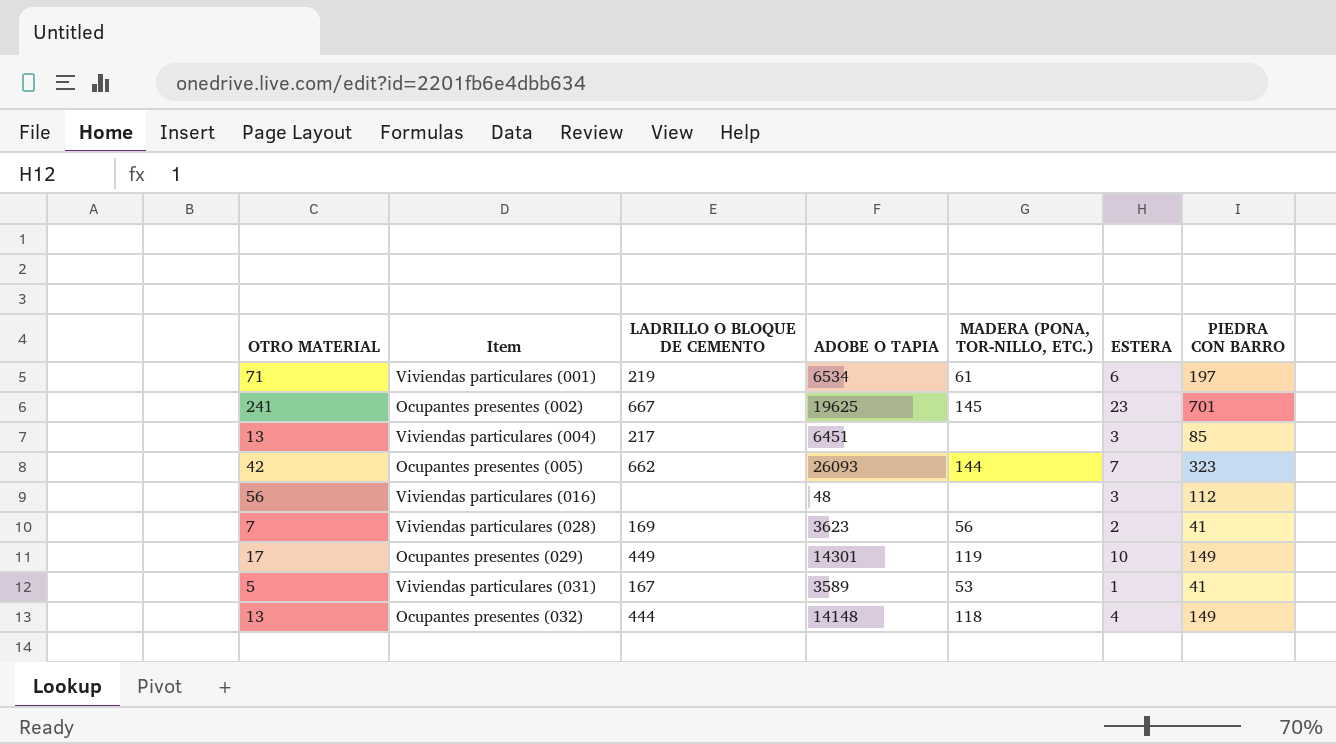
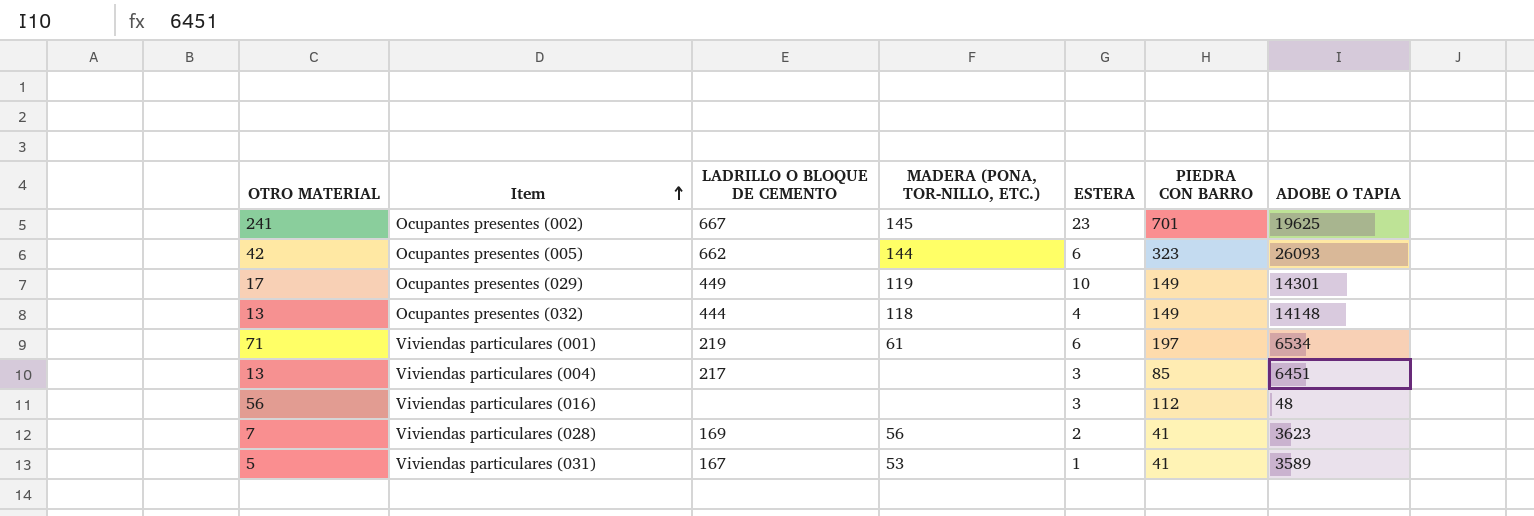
row order: none -> Item ascending
column ADOBE O TAPIA | position: 4 -> 7
Ocupantes presentes (005) | ESTERA: 7 -> 6

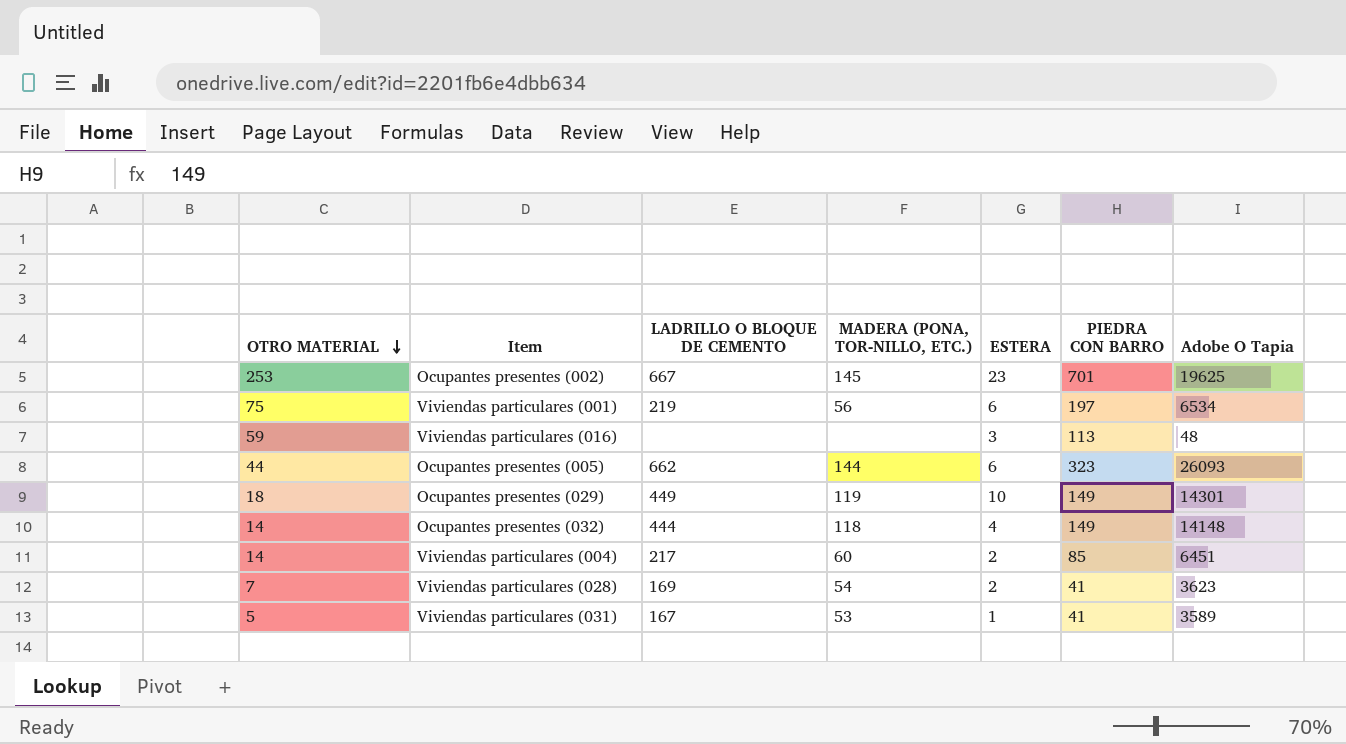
row order: Item ascending -> OTRO MATERIAL descending
column name: ADOBE O TAPIA -> Adobe O Tapia
Ocupantes presentes (002) | OTRO MATERIAL: 241 -> 253
Viviendas particulares (001) | OTRO MATERIAL: 71 -> 75
Viviendas particulares (001) | MADERA (PONA, TOR-NILLO, ETC.): 61 -> 56
Viviendas particulares (016) | OTRO MATERIAL: 56 -> 59
Viviendas particulares (016) | PIEDRA CON BARRO: 112 -> 113
Ocupantes presentes (005) | OTRO MATERIAL: 42 -> 44
Ocupantes presentes (029) | OTRO MATERIAL: 17 -> 18
Ocupantes presentes (032) | OTRO MATERIAL: 13 -> 14
Viviendas particulares (004) | OTRO MATERIAL: 13 -> 14
Viviendas particulares (004) | MADERA (PONA, TOR-NILLO, ETC.): none -> 60
Viviendas particulares (004) | ESTERA: 3 -> 2
Viviendas particulares (028) | MADERA (PONA, TOR-NILLO, ETC.): 56 -> 54

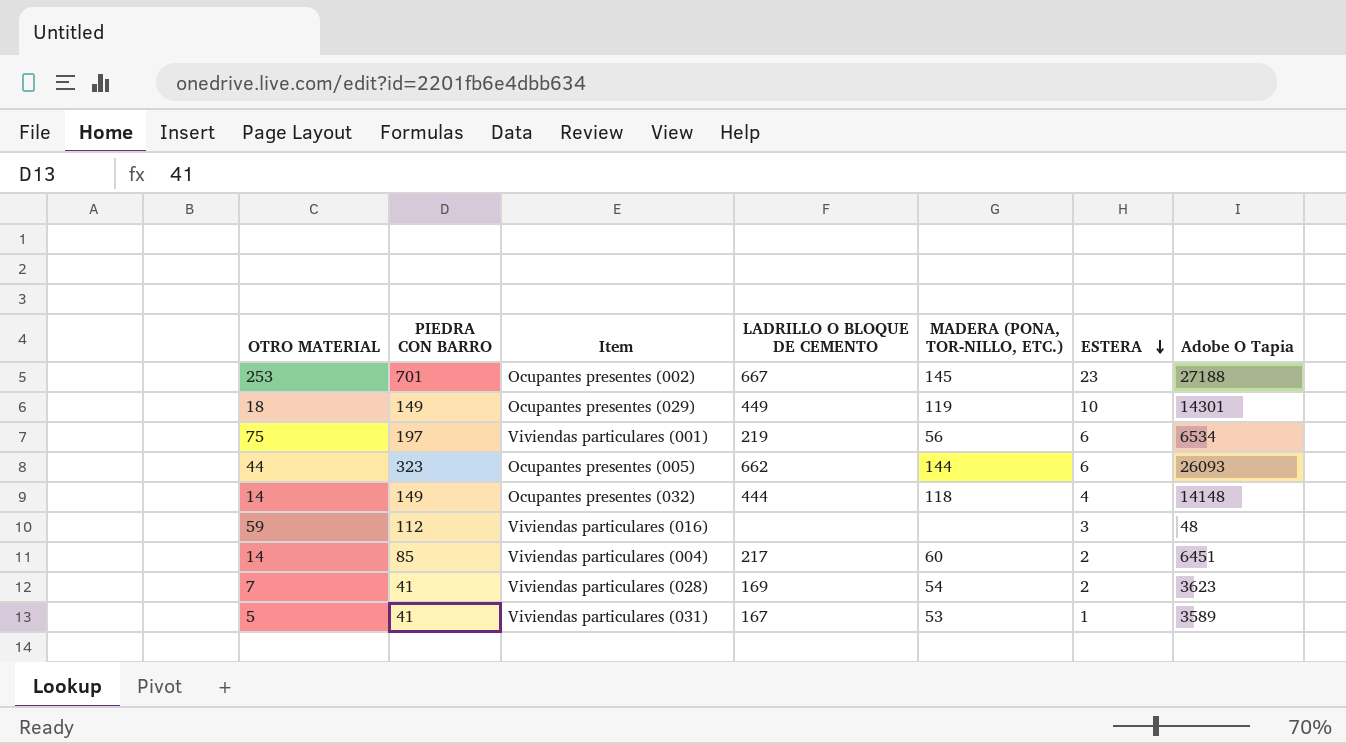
row order: OTRO MATERIAL descending -> ESTERA descending
column PIEDRA CON BARRO | position: 6 -> 2
Ocupantes presentes (002) | Adobe O Tapia: 19625 -> 27188
Viviendas particulares (016) | PIEDRA CON BARRO: 113 -> 112

